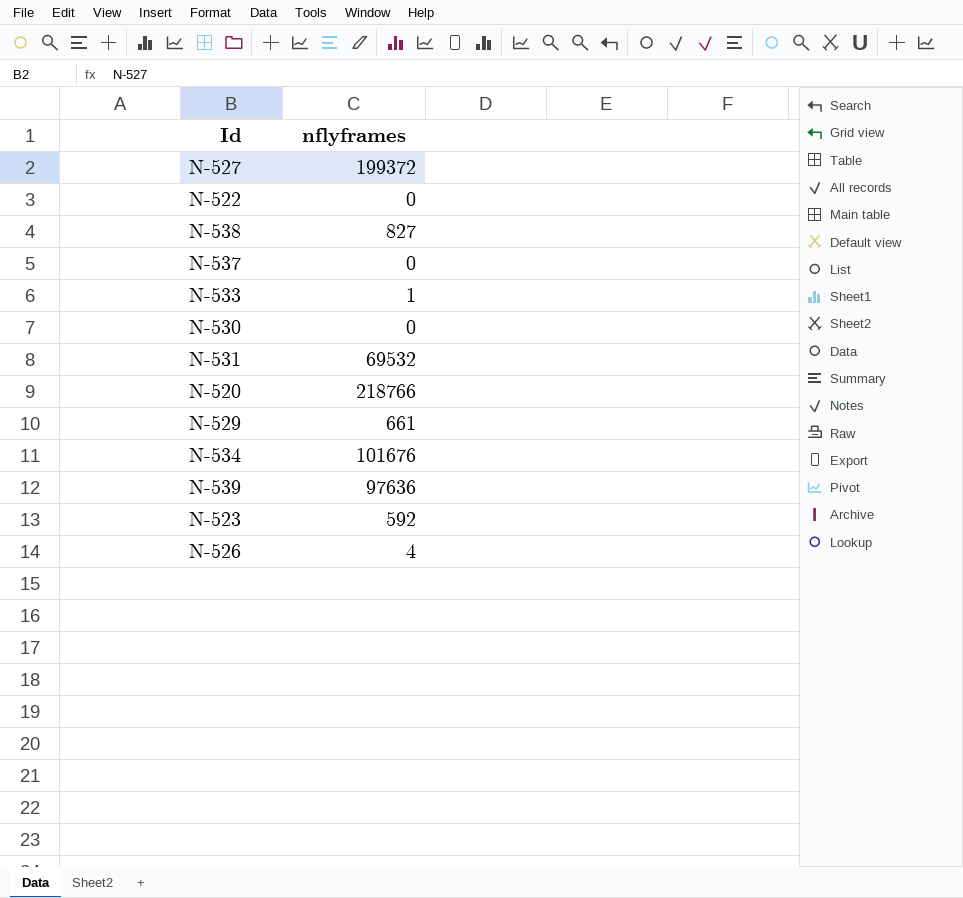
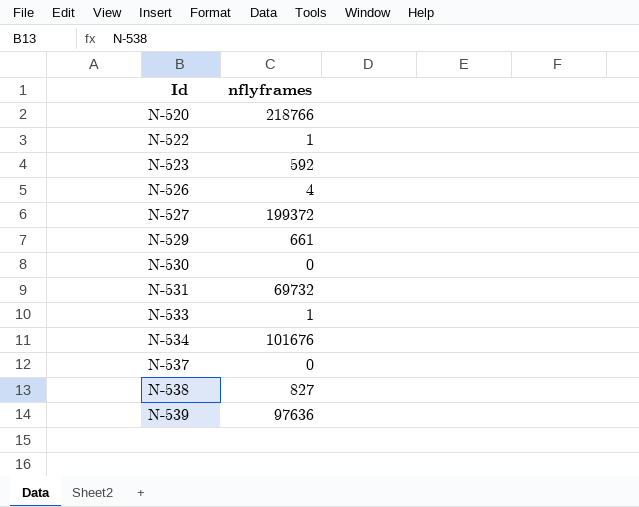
row order: none -> Id ascending
N-522 | nflyframes: 0 -> 1
N-531 | nflyframes: 69532 -> 69732

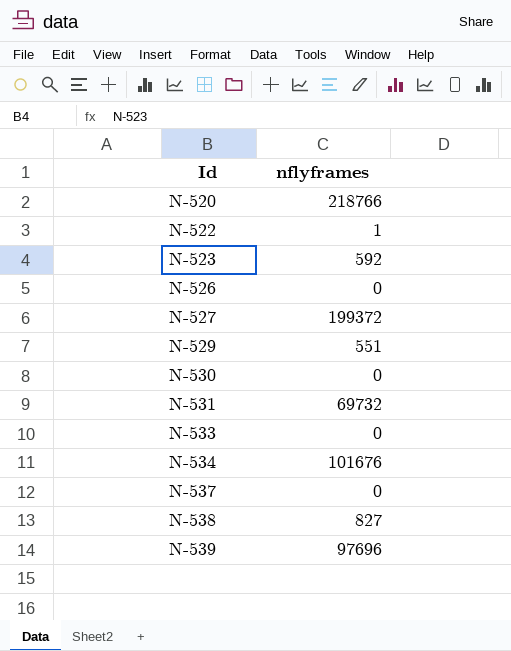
N-526 | nflyframes: 4 -> 0
N-529 | nflyframes: 661 -> 551
N-533 | nflyframes: 1 -> 0
N-539 | nflyframes: 97636 -> 97696

